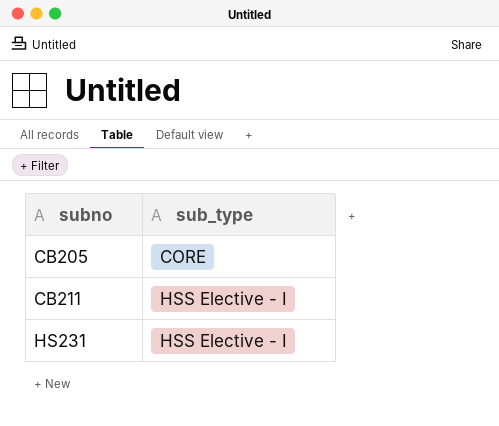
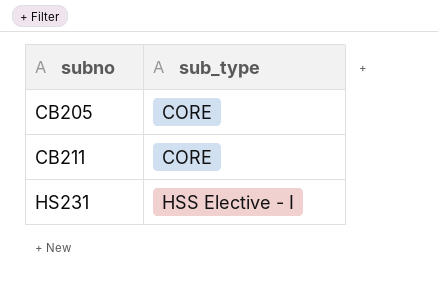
CB211 | sub_type: HSS Elective - I -> CORE

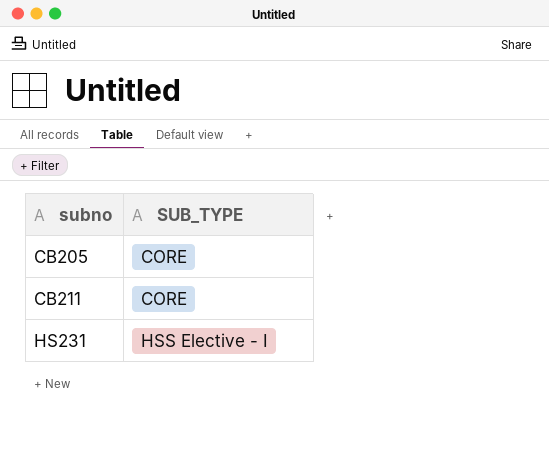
column name: sub_type -> SUB_TYPE

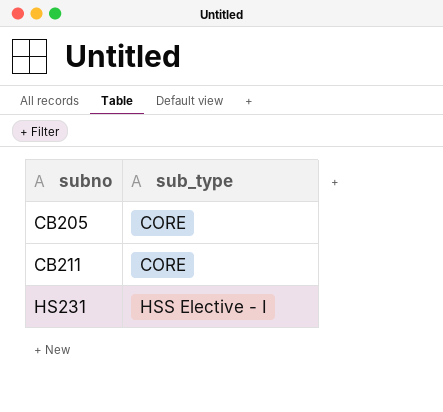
column name: SUB_TYPE -> sub_type

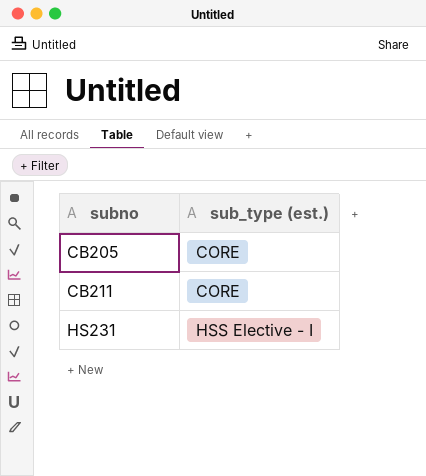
column name: sub_type -> sub_type (est.)

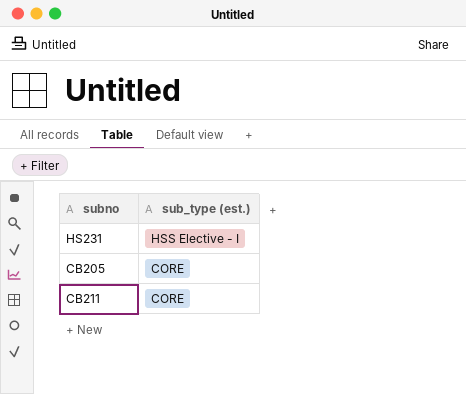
row order: subno ascending -> sub_type (est.) descending

